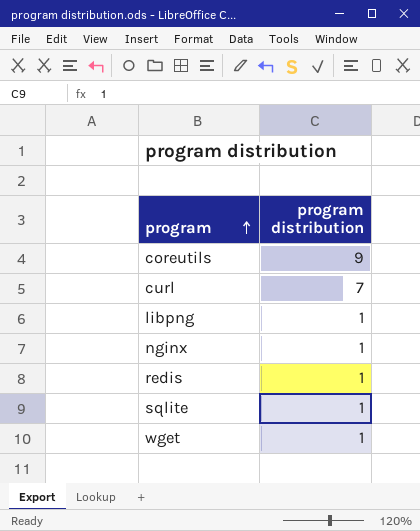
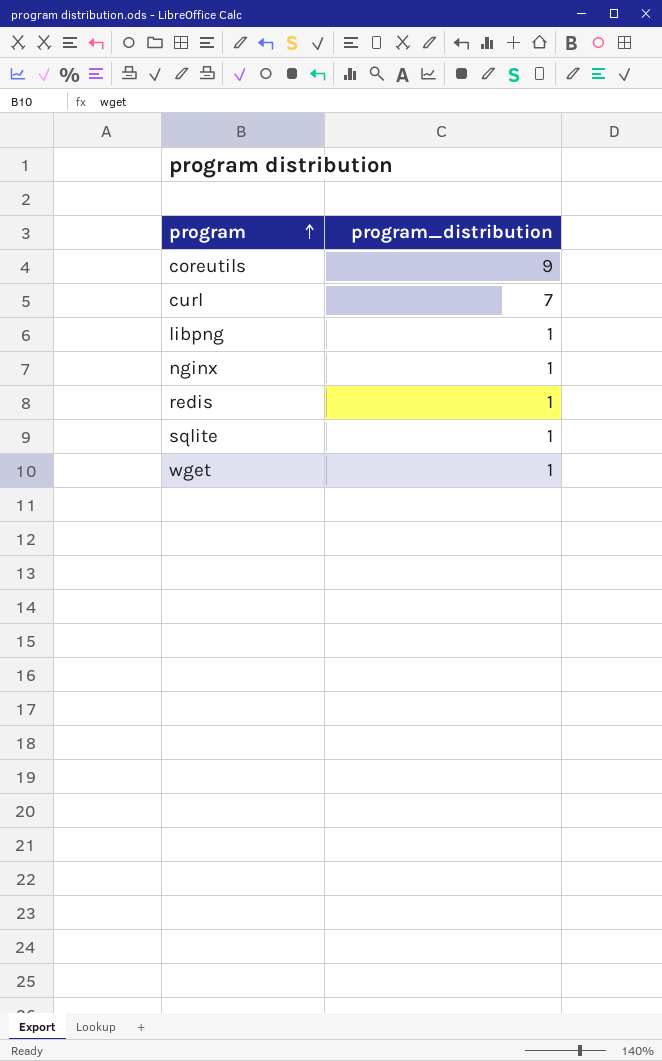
column name: program distribution -> program_distribution

